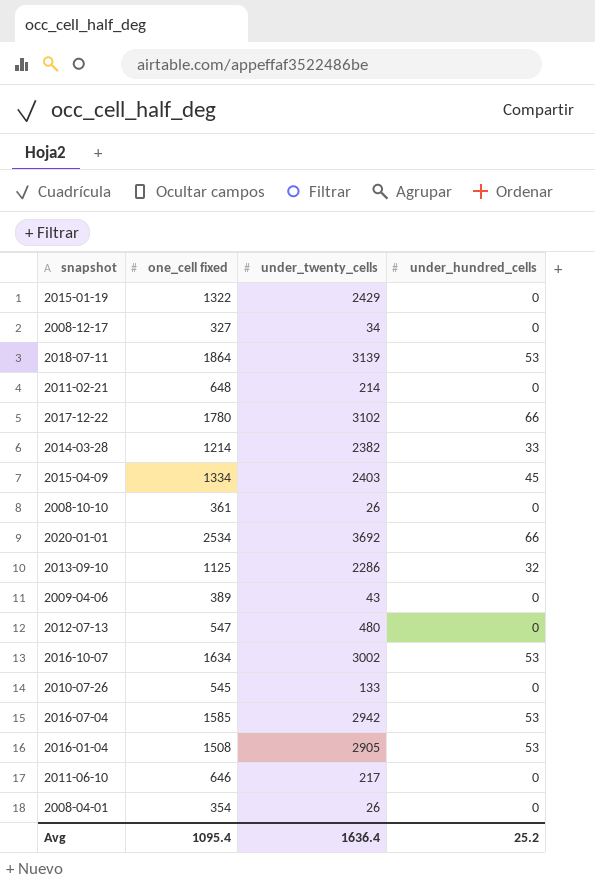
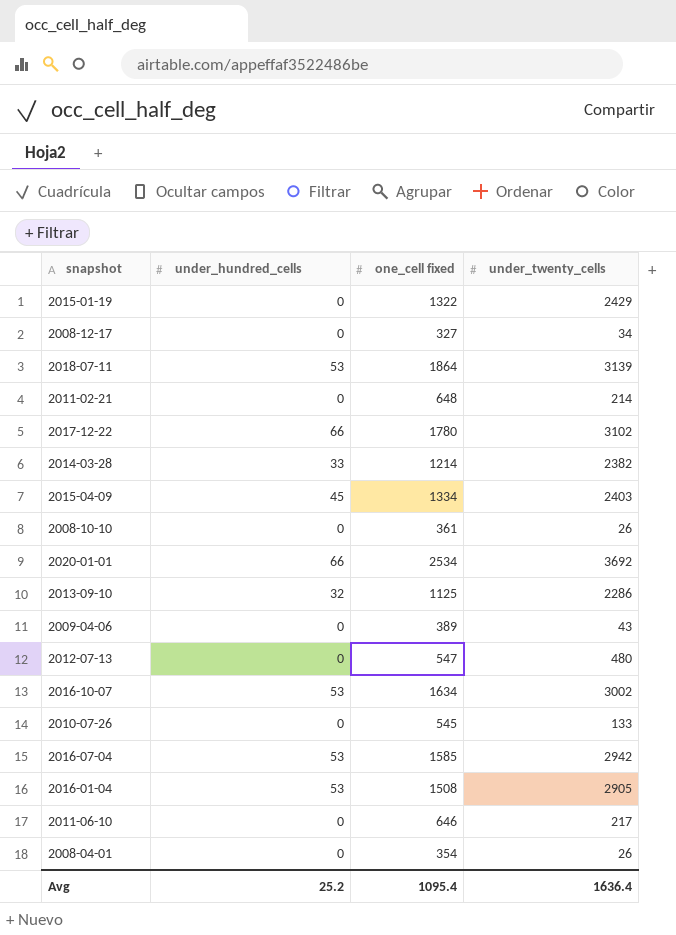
column under_hundred_cells | position: 4 -> 2

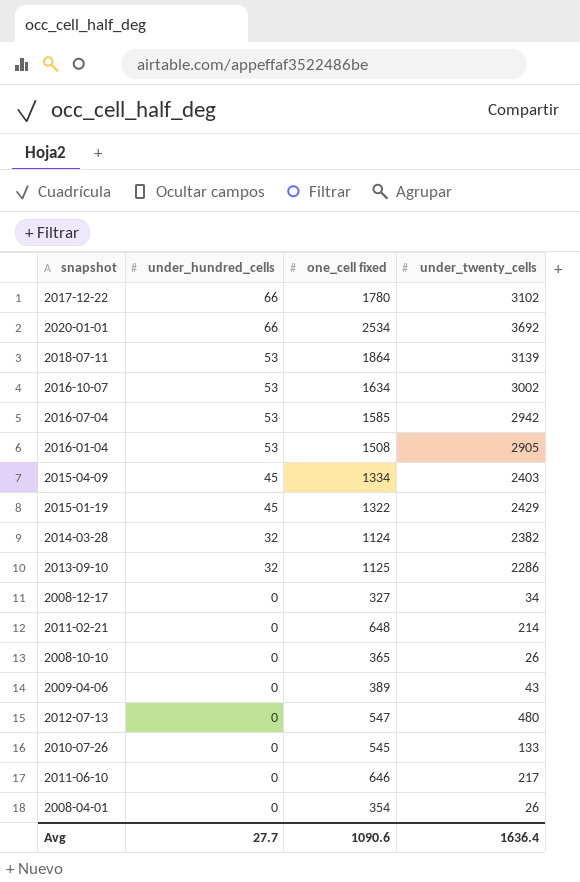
row order: none -> under_hundred_cells descending
2015-01-19 | under_hundred_cells: 0 -> 45
2014-03-28 | under_hundred_cells: 33 -> 32
2014-03-28 | one_cell fixed: 1214 -> 1124
2008-10-10 | one_cell fixed: 361 -> 365
Avg | under_hundred_cells: 25.2 -> 27.7
Avg | one_cell fixed: 1095.4 -> 1090.6

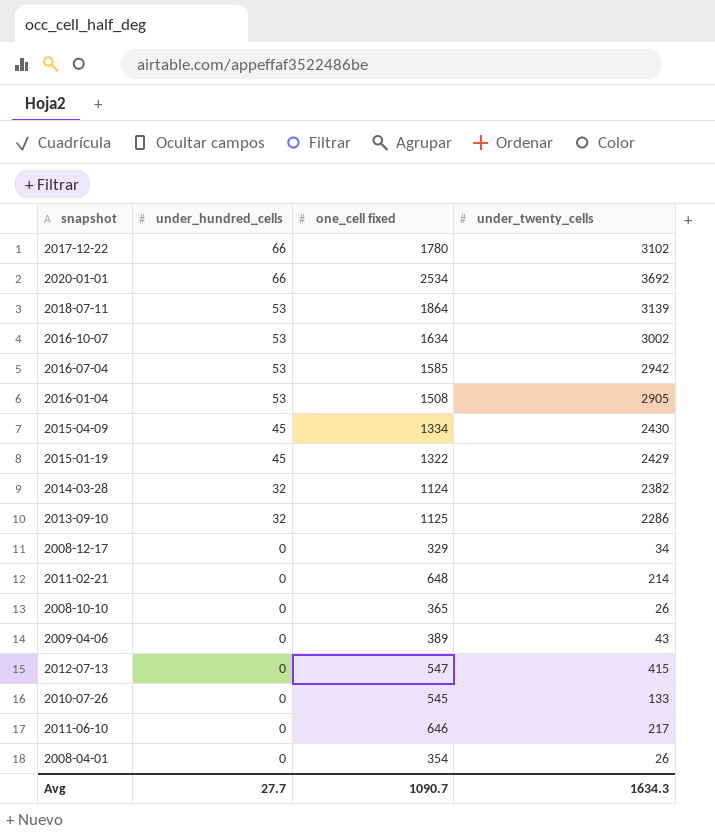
2015-04-09 | under_twenty_cells: 2403 -> 2430
2008-12-17 | one_cell fixed: 327 -> 329
2012-07-13 | under_twenty_cells: 480 -> 415
Avg | one_cell fixed: 1090.6 -> 1090.7
Avg | under_twenty_cells: 1636.4 -> 1634.3

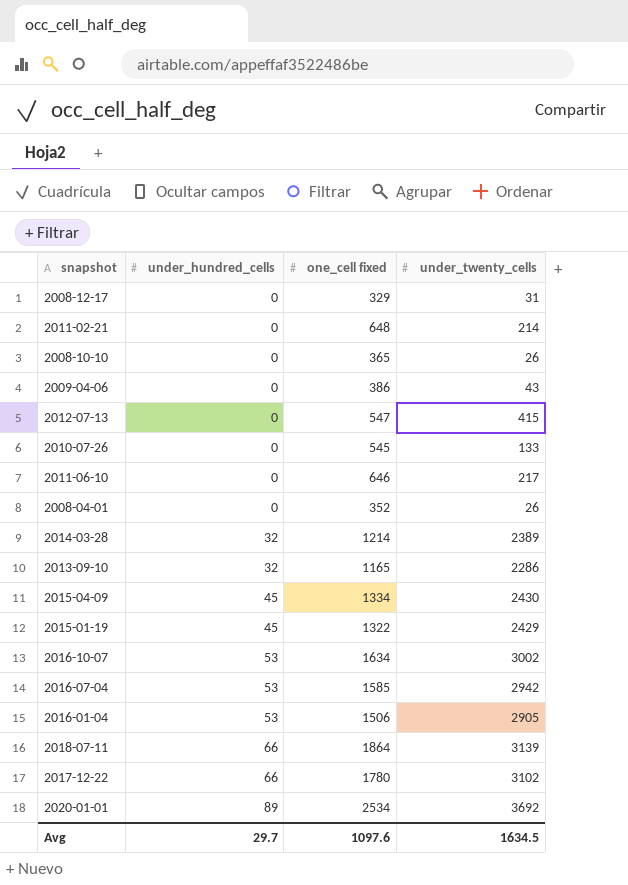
row order: under_hundred_cells descending -> under_hundred_cells ascending
2008-12-17 | under_twenty_cells: 34 -> 31
2009-04-06 | one_cell fixed: 389 -> 386
2008-04-01 | one_cell fixed: 354 -> 352
2014-03-28 | one_cell fixed: 1124 -> 1214
2014-03-28 | under_twenty_cells: 2382 -> 2389
2013-09-10 | one_cell fixed: 1125 -> 1165
2016-01-04 | one_cell fixed: 1508 -> 1506
2018-07-11 | under_hundred_cells: 53 -> 66
2020-01-01 | under_hundred_cells: 66 -> 89
Avg | under_hundred_cells: 27.7 -> 29.7
Avg | one_cell fixed: 1090.7 -> 1097.6
Avg | under_twenty_cells: 1634.3 -> 1634.5

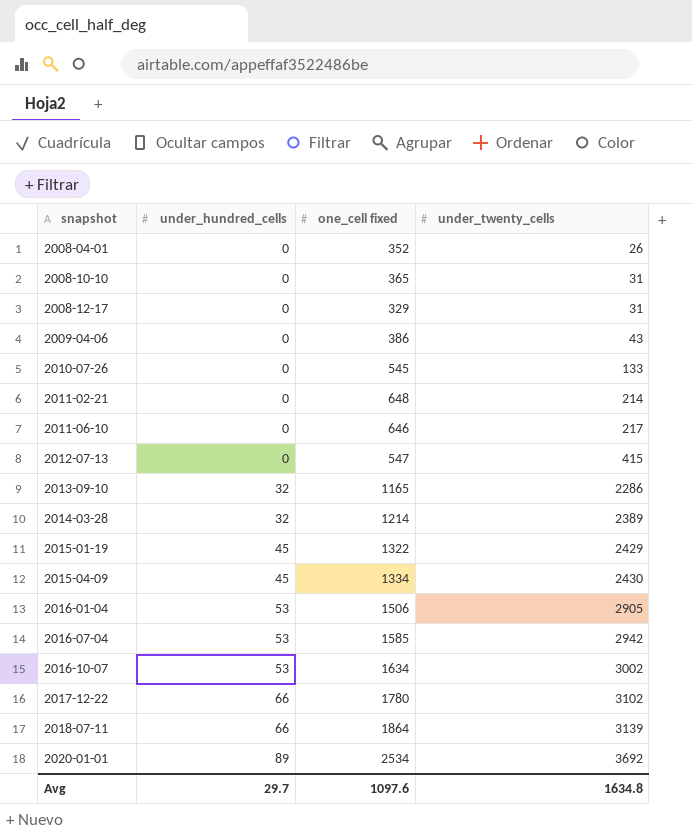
row order: under_hundred_cells ascending -> snapshot ascending
2008-10-10 | under_twenty_cells: 26 -> 31
Avg | under_twenty_cells: 1634.5 -> 1634.8

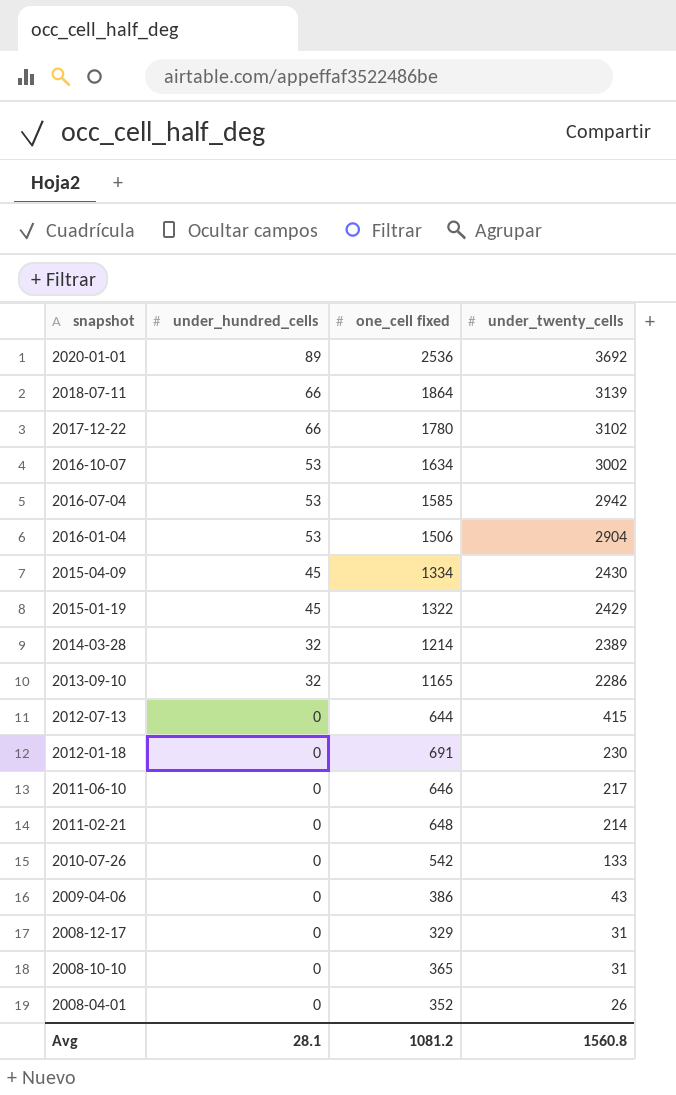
row order: snapshot ascending -> snapshot descending
2020-01-01 | one_cell fixed: 2534 -> 2536
2016-01-04 | under_twenty_cells: 2905 -> 2904
2012-07-13 | one_cell fixed: 547 -> 644
row 2012-01-18: none -> 0 | 691 | 230
2010-07-26 | one_cell fixed: 545 -> 542
Avg | under_hundred_cells: 29.7 -> 28.1
Avg | one_cell fixed: 1097.6 -> 1081.2
Avg | under_twenty_cells: 1634.8 -> 1560.8

